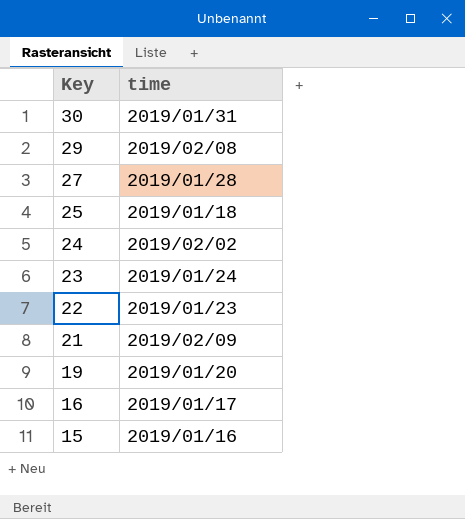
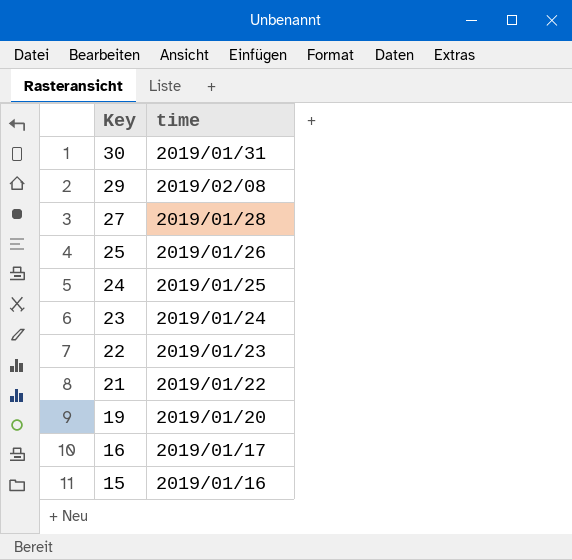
25 | time: 2019/01/18 -> 2019/01/26
24 | time: 2019/02/02 -> 2019/01/25
21 | time: 2019/02/09 -> 2019/01/22

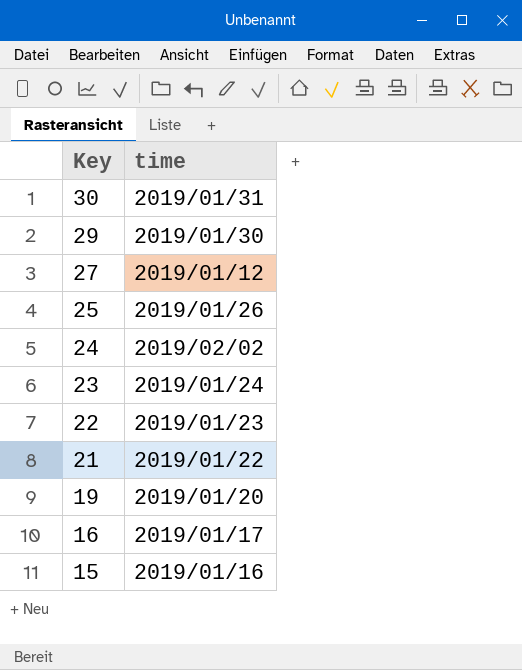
29 | time: 2019/02/08 -> 2019/01/30
27 | time: 2019/01/28 -> 2019/01/12
24 | time: 2019/01/25 -> 2019/02/02

